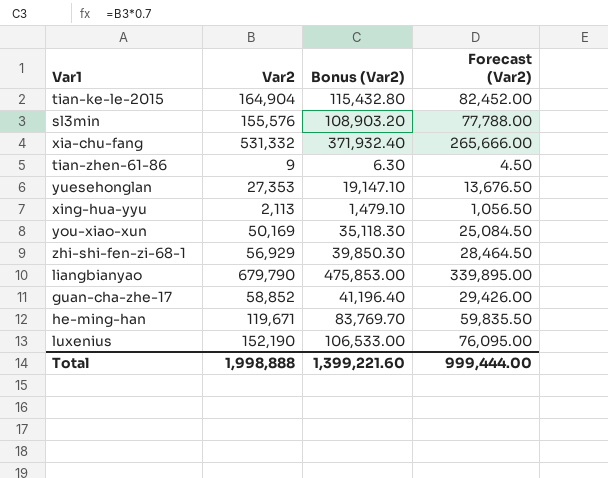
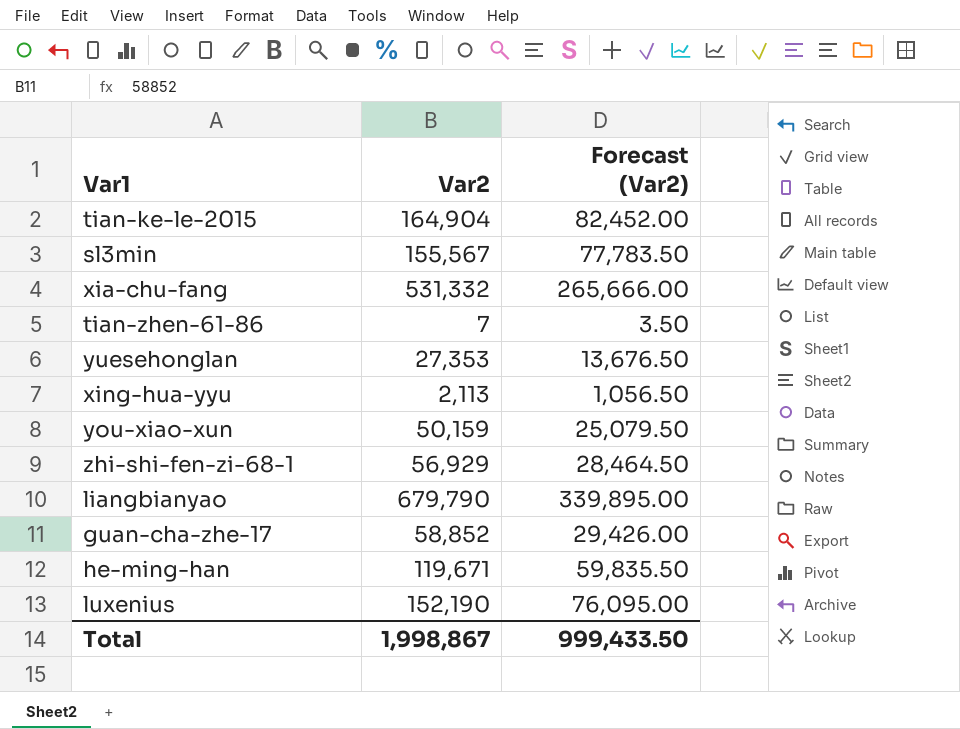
column Bonus (Var2) | formula: [Var2] * 0.7 -> none
sl3min | Var2: 155,576 -> 155,567
sl3min | Forecast (Var2): 77,788.00 -> 77,783.50
tian-zhen-61-86 | Var2: 9 -> 7
tian-zhen-61-86 | Forecast (Var2): 4.50 -> 3.50
you-xiao-xun | Var2: 50,169 -> 50,159
you-xiao-xun | Forecast (Var2): 25,084.50 -> 25,079.50
Total | Var2: 1,998,888 -> 1,998,867
Total | Forecast (Var2): 999,444.00 -> 999,433.50

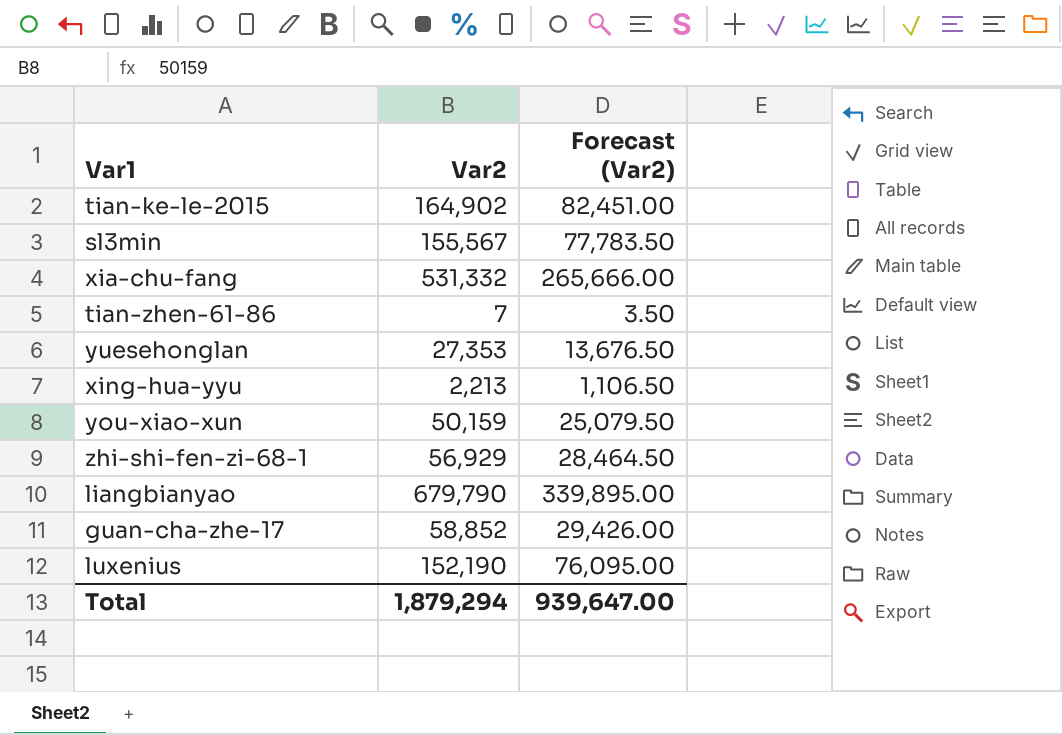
row he-ming-han: 119,671 | 59,835.50 -> none
tian-ke-le-2015 | Var2: 164,904 -> 164,902
tian-ke-le-2015 | Forecast (Var2): 82,452.00 -> 82,451.00
xing-hua-yyu | Var2: 2,113 -> 2,213
xing-hua-yyu | Forecast (Var2): 1,056.50 -> 1,106.50
Total | Var2: 1,998,867 -> 1,879,294
Total | Forecast (Var2): 999,433.50 -> 939,647.00

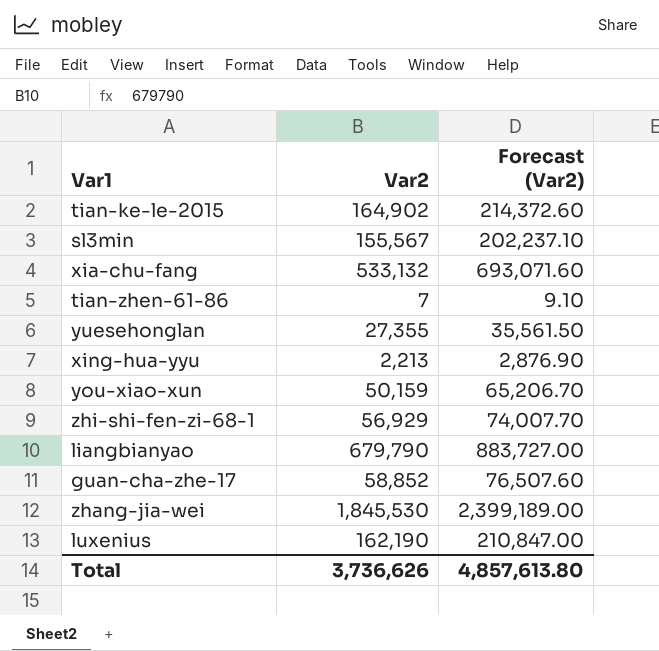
column Forecast (Var2) | formula: [Var2] * 0.5 -> [Var2] * 1.3
xia-chu-fang | Var2: 531,332 -> 533,132
yuesehonglan | Var2: 27,353 -> 27,355
row zhang-jia-wei: none -> 1,845,530 | 2,399,189.00
luxenius | Var2: 152,190 -> 162,190
Total | Var2: 1,879,294 -> 3,736,626
Total | Forecast (Var2): 939,647.00 -> 4,857,613.80

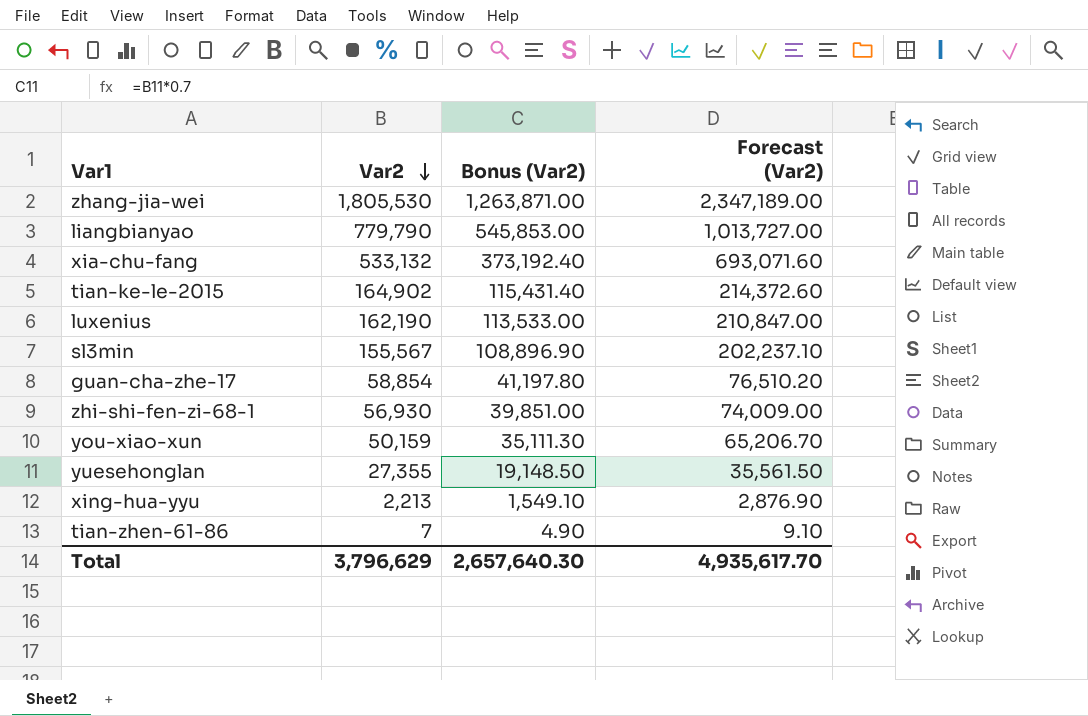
row order: none -> Var2 descending
column Bonus (Var2) | formula: none -> [Var2] * 0.7
zhang-jia-wei | Var2: 1,845,530 -> 1,805,530
zhang-jia-wei | Forecast (Var2): 2,399,189.00 -> 2,347,189.00
liangbianyao | Var2: 679,790 -> 779,790
liangbianyao | Forecast (Var2): 883,727.00 -> 1,013,727.00
guan-cha-zhe-17 | Var2: 58,852 -> 58,854
guan-cha-zhe-17 | Forecast (Var2): 76,507.60 -> 76,510.20
zhi-shi-fen-zi-68-1 | Var2: 56,929 -> 56,930
zhi-shi-fen-zi-68-1 | Forecast (Var2): 74,007.70 -> 74,009.00
Total | Var2: 3,736,626 -> 3,796,629
Total | Forecast (Var2): 4,857,613.80 -> 4,935,617.70

